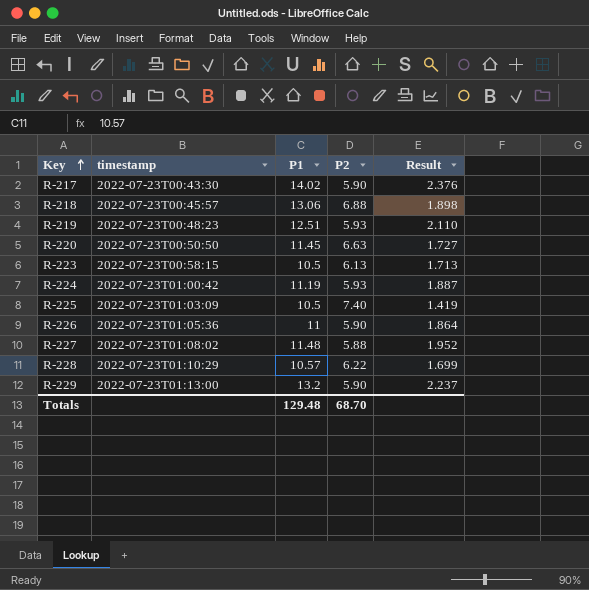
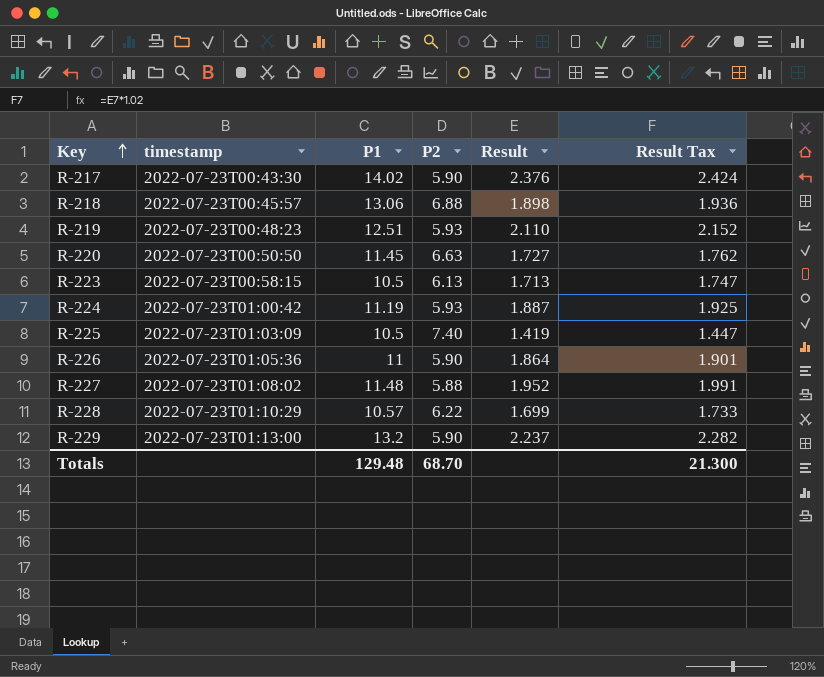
column Result Tax | formula: none -> [Result] * 1.02

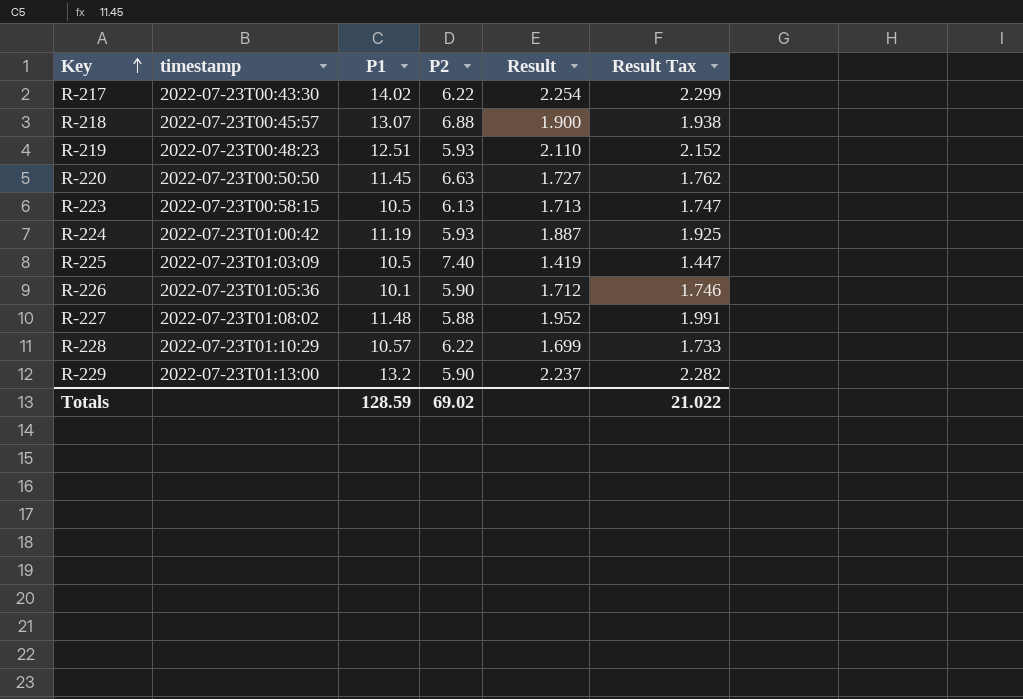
R-217 | P2: 5.90 -> 6.22
R-217 | Result: 2.376 -> 2.254
R-217 | Result Tax: 2.424 -> 2.299
R-218 | P1: 13.06 -> 13.07
R-218 | Result: 1.898 -> 1.900
R-218 | Result Tax: 1.936 -> 1.938
R-226 | P1: 11 -> 10.1
R-226 | Result: 1.864 -> 1.712
R-226 | Result Tax: 1.901 -> 1.746
Totals | P1: 129.48 -> 128.59
Totals | P2: 68.70 -> 69.02
Totals | Result Tax: 21.300 -> 21.022

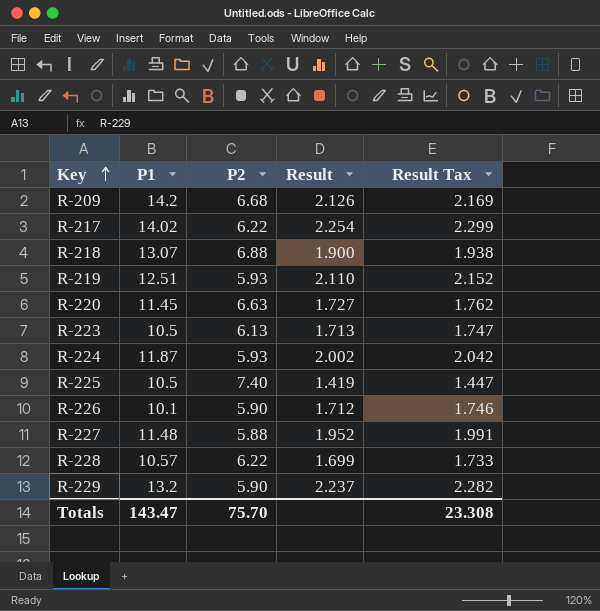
column timestamp | position: 2 -> none
row R-209: none -> 14.2 | 6.68 | 2.126 | 2.169
R-224 | P1: 11.19 -> 11.87
R-224 | Result: 1.887 -> 2.002
R-224 | Result Tax: 1.925 -> 2.042
Totals | P1: 128.59 -> 143.47
Totals | P2: 69.02 -> 75.70
Totals | Result Tax: 21.022 -> 23.308

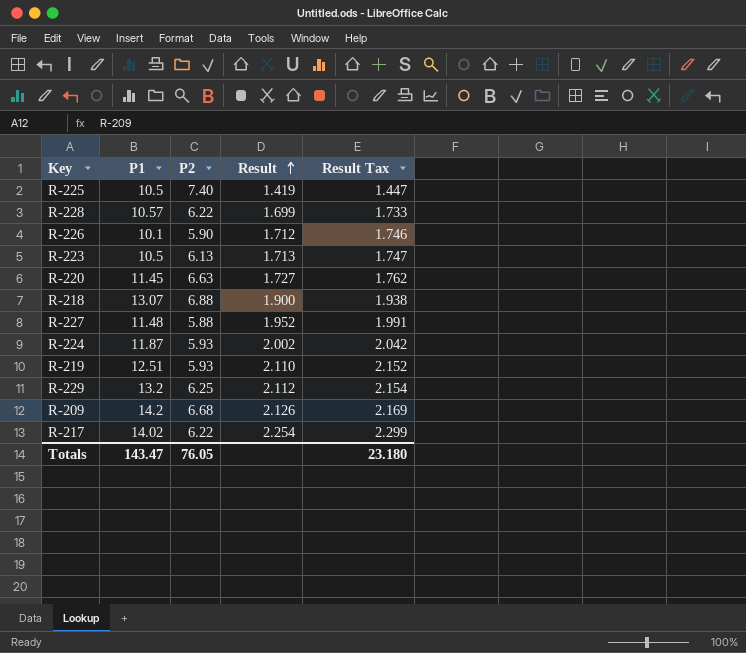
row order: Key ascending -> Result ascending
R-229 | P2: 5.90 -> 6.25
R-229 | Result: 2.237 -> 2.112
R-229 | Result Tax: 2.282 -> 2.154
Totals | P2: 75.70 -> 76.05
Totals | Result Tax: 23.308 -> 23.180

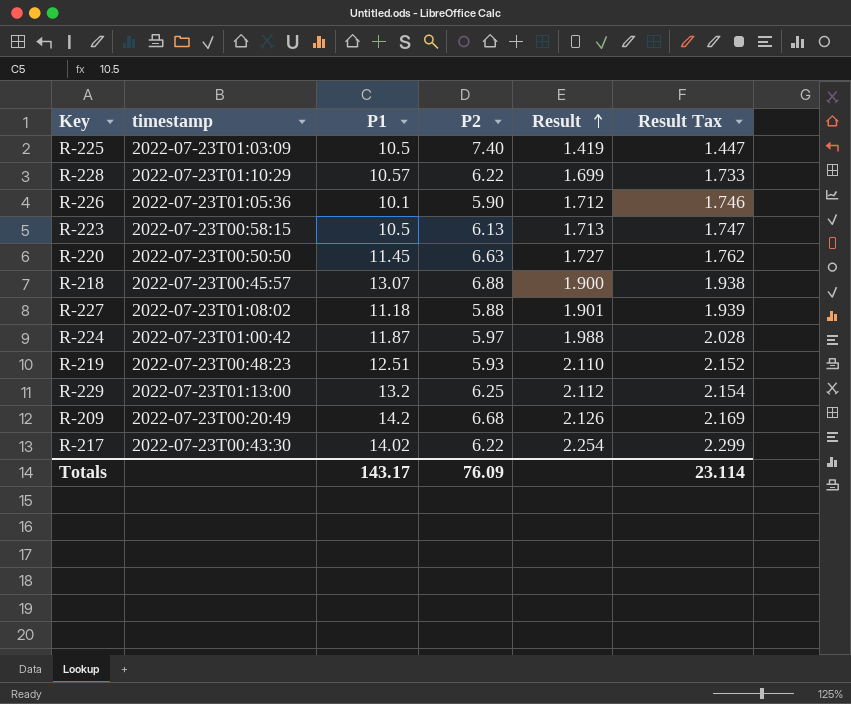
column timestamp | position: none -> 2
R-227 | P1: 11.48 -> 11.18
R-227 | Result: 1.952 -> 1.901
R-227 | Result Tax: 1.991 -> 1.939
R-224 | P2: 5.93 -> 5.97
R-224 | Result: 2.002 -> 1.988
R-224 | Result Tax: 2.042 -> 2.028
Totals | P1: 143.47 -> 143.17
Totals | P2: 76.05 -> 76.09
Totals | Result Tax: 23.180 -> 23.114

